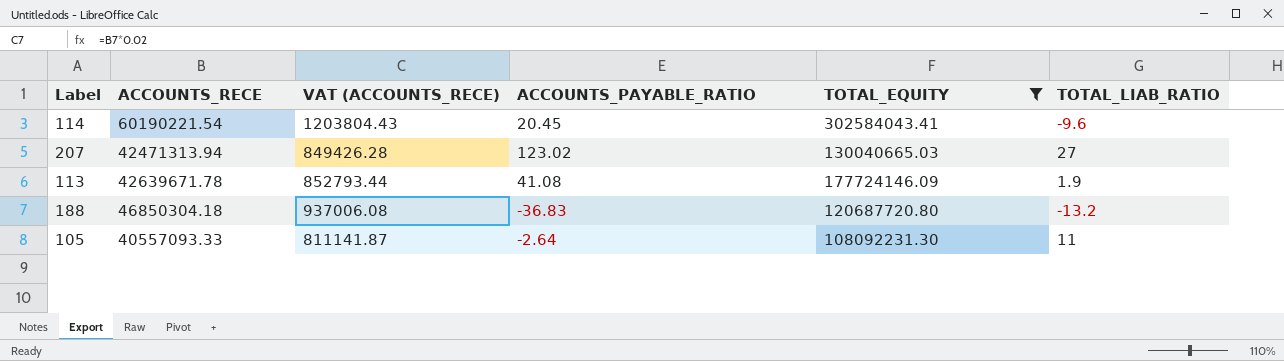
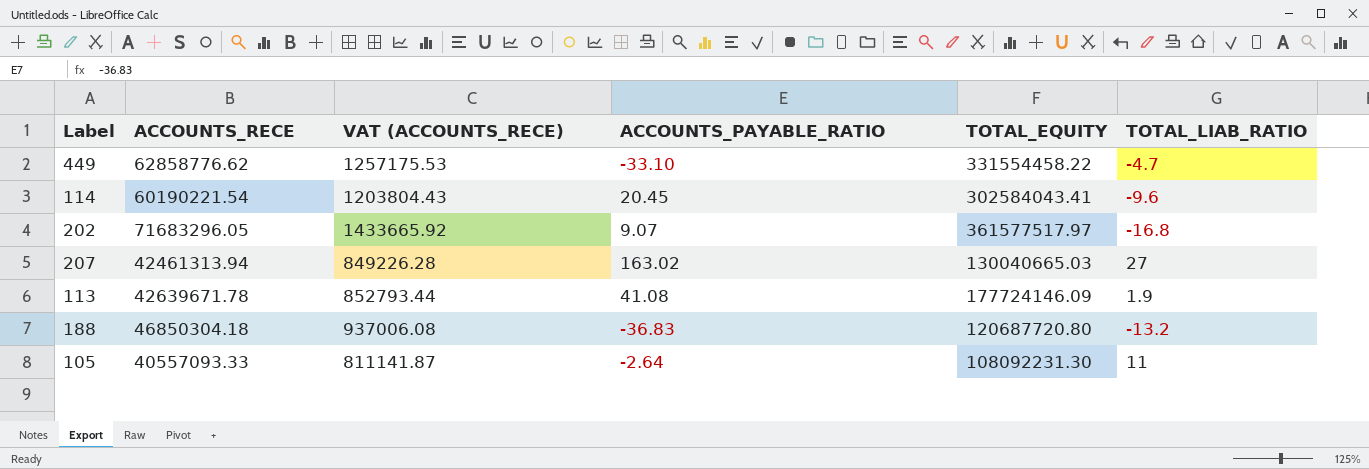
filter: TOTAL_EQUITY <= 302584043.41 -> none
207 | ACCOUNTS_RECE: 42471313.94 -> 42461313.94
207 | VAT (ACCOUNTS_RECE): 849426.28 -> 849226.28
207 | ACCOUNTS_PAYABLE_RATIO: 123.02 -> 163.02

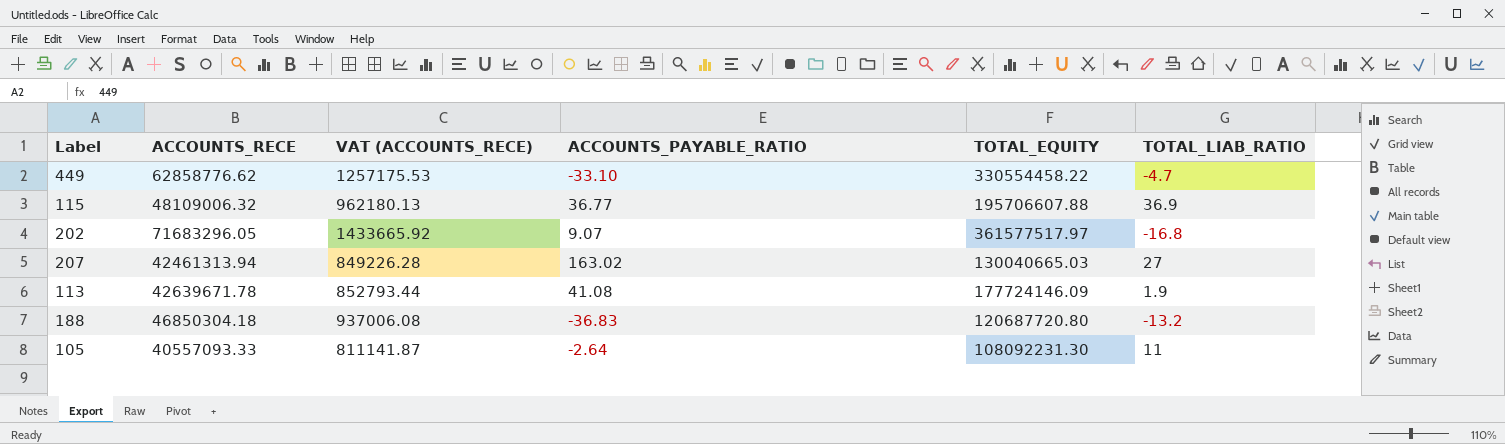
row 114: 60190221.54 | 1203804.43 | 20.45 | 302584043.41 | -9.6 -> none
449 | TOTAL_EQUITY: 331554458.22 -> 330554458.22
row 115: none -> 48109006.32 | 962180.13 | 36.77 | 195706607.88 | 36.9

